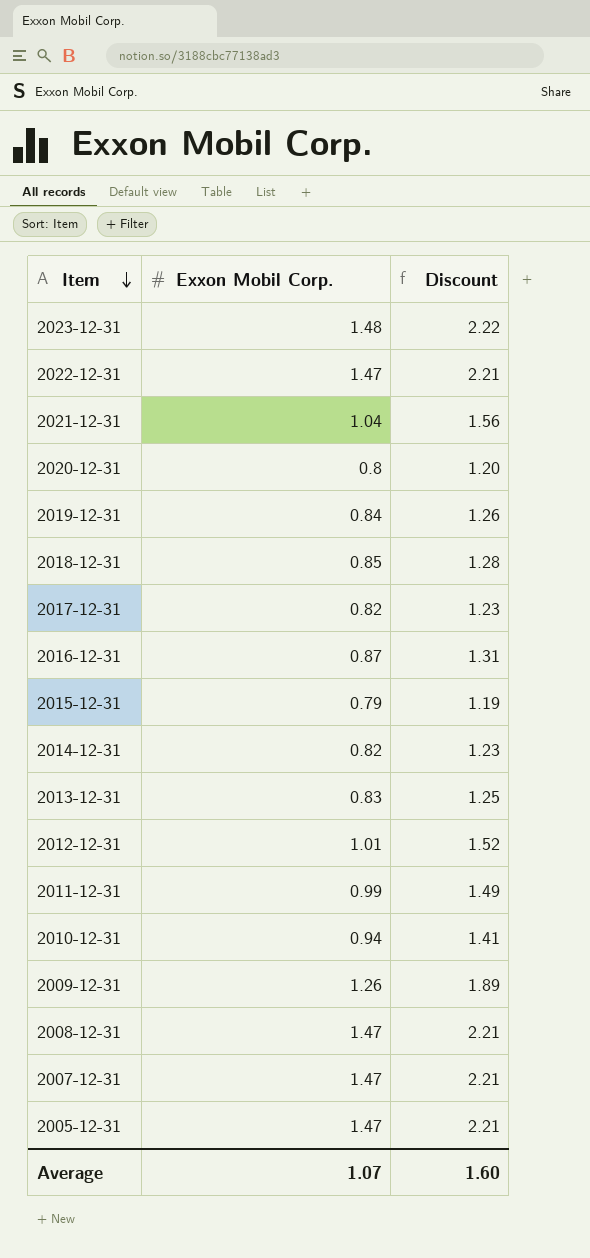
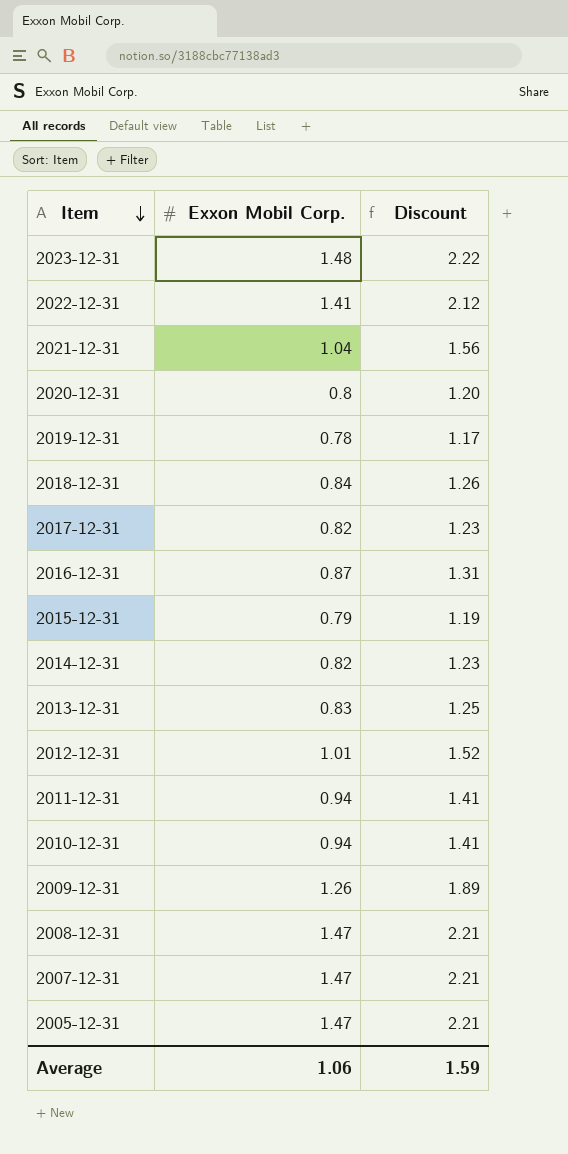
2022-12-31 | Exxon Mobil Corp.: 1.47 -> 1.41
2022-12-31 | Discount: 2.21 -> 2.12
2019-12-31 | Exxon Mobil Corp.: 0.84 -> 0.78
2019-12-31 | Discount: 1.26 -> 1.17
2018-12-31 | Exxon Mobil Corp.: 0.85 -> 0.84
2018-12-31 | Discount: 1.28 -> 1.26
2011-12-31 | Exxon Mobil Corp.: 0.99 -> 0.94
2011-12-31 | Discount: 1.49 -> 1.41
Average | Exxon Mobil Corp.: 1.07 -> 1.06
Average | Discount: 1.60 -> 1.59

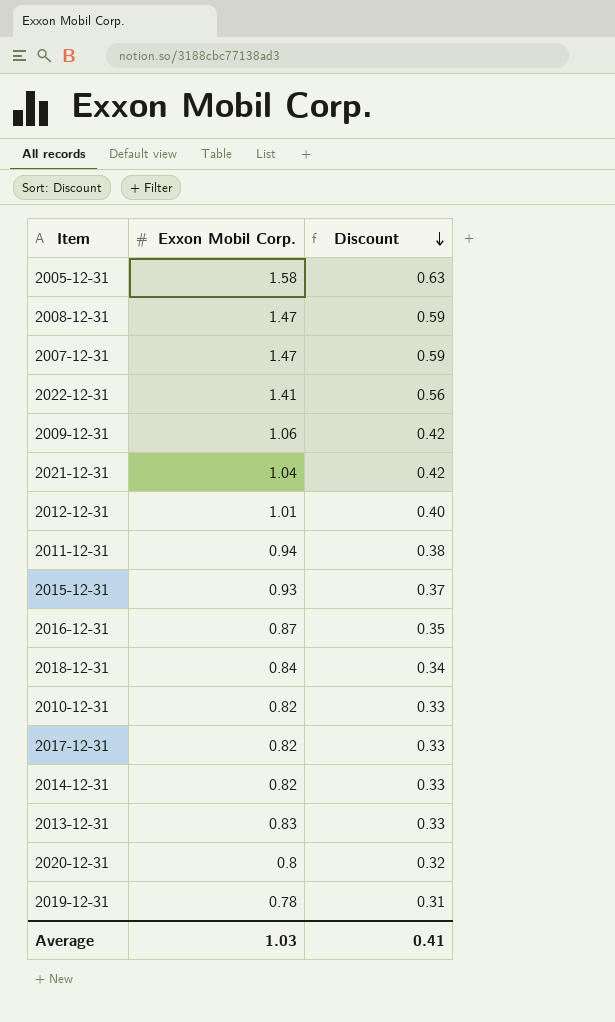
row order: Item descending -> Discount descending
column Discount | formula: [Exxon Mobil Corp.] * 1.5 -> [Exxon Mobil Corp.] * 0.4
row 2023-12-31: 1.48 | 2.22 -> none
2005-12-31 | Exxon Mobil Corp.: 1.47 -> 1.58
2009-12-31 | Exxon Mobil Corp.: 1.26 -> 1.06
2015-12-31 | Exxon Mobil Corp.: 0.79 -> 0.93
2010-12-31 | Exxon Mobil Corp.: 0.94 -> 0.82
Average | Exxon Mobil Corp.: 1.06 -> 1.03
Average | Discount: 1.59 -> 0.41

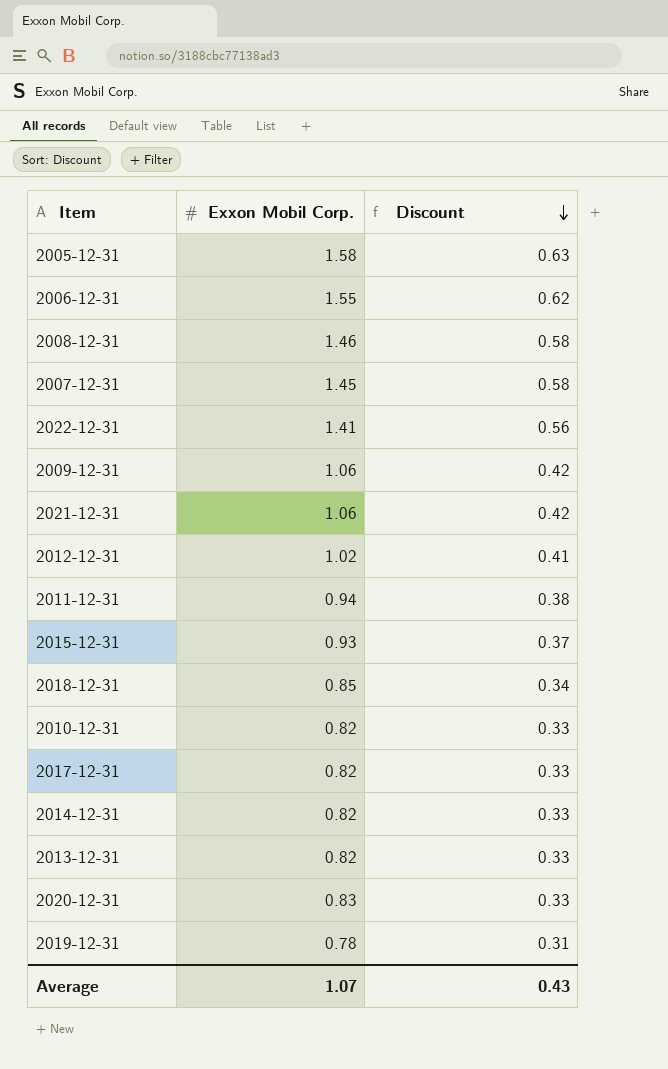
row 2016-12-31: 0.87 | 0.35 -> none
row 2006-12-31: none -> 1.55 | 0.62
2008-12-31 | Exxon Mobil Corp.: 1.47 -> 1.46
2008-12-31 | Discount: 0.59 -> 0.58
2007-12-31 | Exxon Mobil Corp.: 1.47 -> 1.45
2007-12-31 | Discount: 0.59 -> 0.58
2021-12-31 | Exxon Mobil Corp.: 1.04 -> 1.06
2012-12-31 | Exxon Mobil Corp.: 1.01 -> 1.02
2012-12-31 | Discount: 0.40 -> 0.41
2018-12-31 | Exxon Mobil Corp.: 0.84 -> 0.85
2013-12-31 | Exxon Mobil Corp.: 0.83 -> 0.82
2020-12-31 | Exxon Mobil Corp.: 0.8 -> 0.83
2020-12-31 | Discount: 0.32 -> 0.33
Average | Exxon Mobil Corp.: 1.03 -> 1.07
Average | Discount: 0.41 -> 0.43

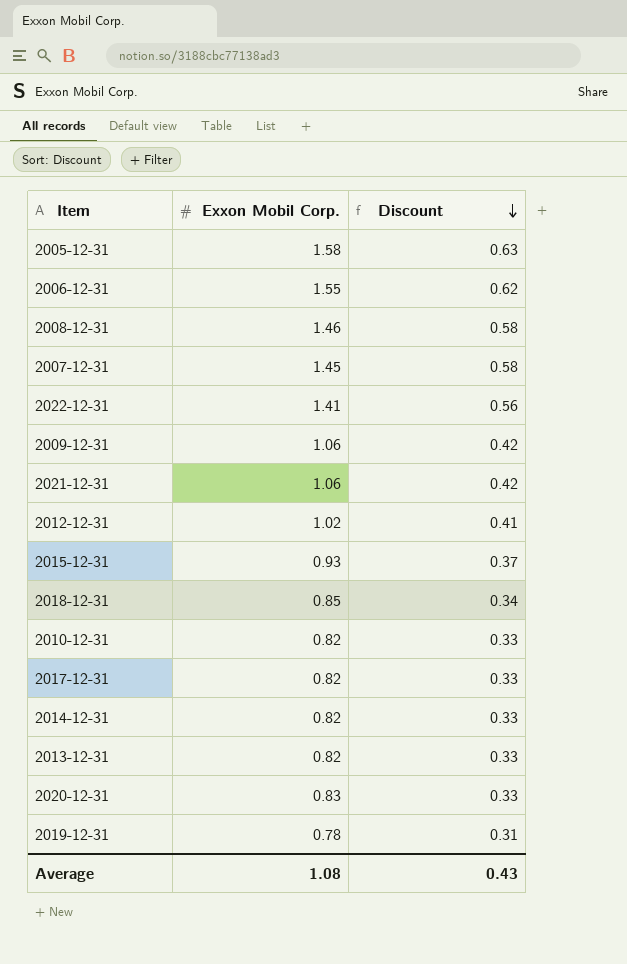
row 2011-12-31: 0.94 | 0.38 -> none
Average | Exxon Mobil Corp.: 1.07 -> 1.08

